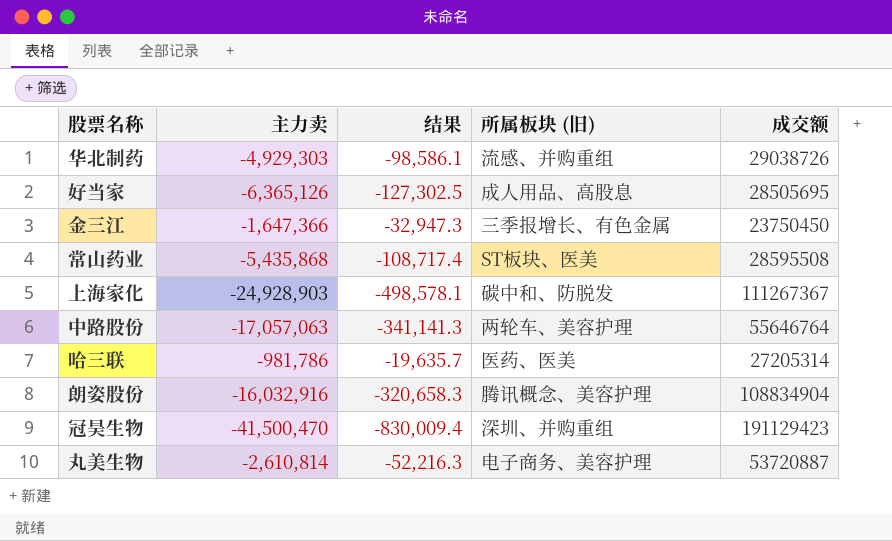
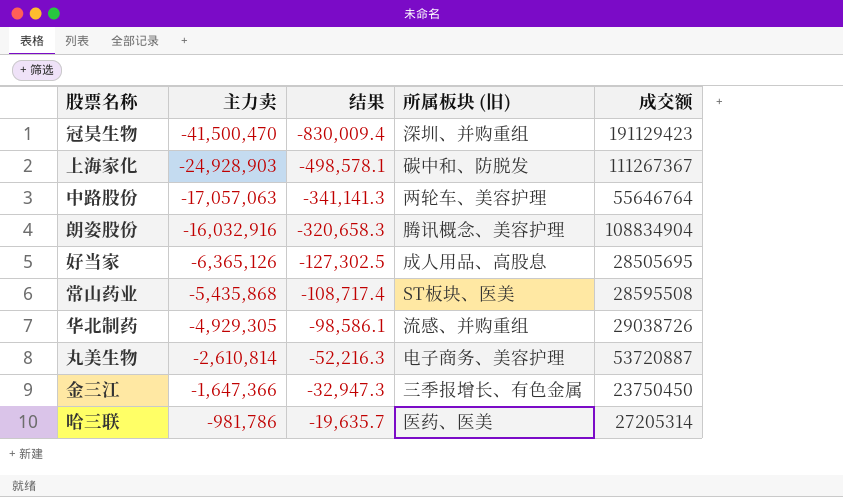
row order: none -> 主力卖 ascending
华北制药 | 主力卖: -4,929,303 -> -4,929,305

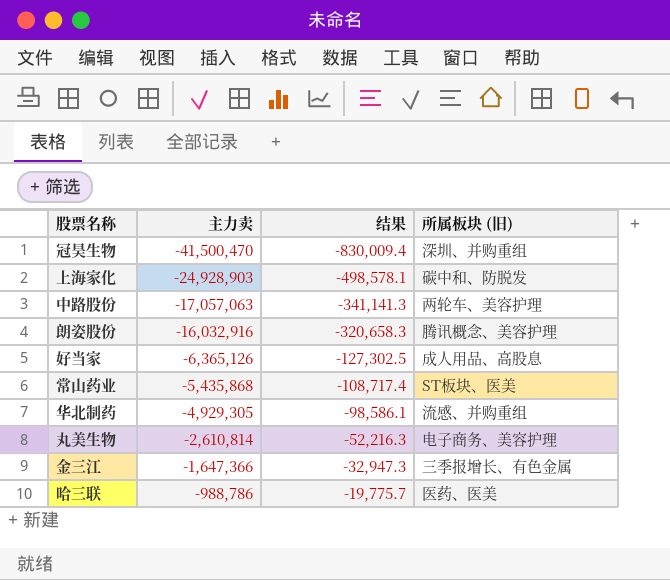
column 成交额 | position: 5 -> none
哈三联 | 主力卖: -981,786 -> -988,786
哈三联 | 结果: -19,635.7 -> -19,775.7

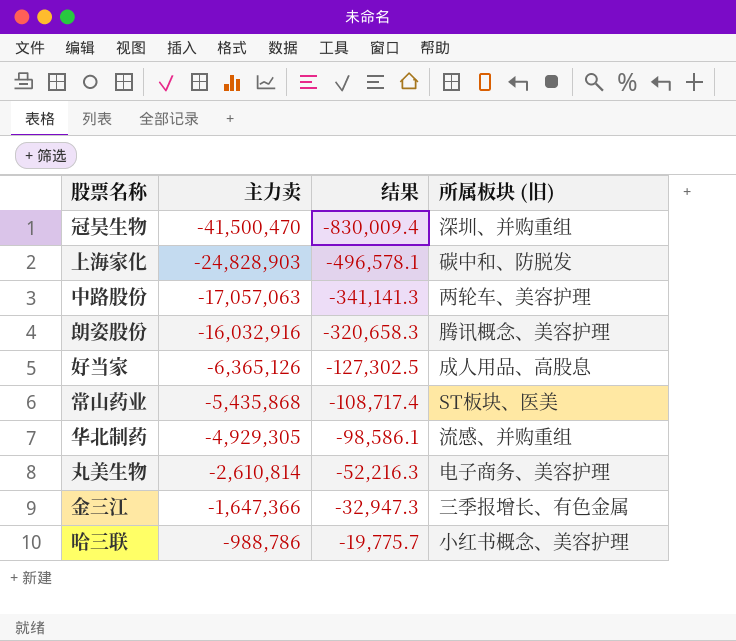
上海家化 | 主力卖: -24,928,903 -> -24,828,903
上海家化 | 结果: -498,578.1 -> -496,578.1
哈三联 | 所属板块 (旧): 医药、医美 -> 小红书概念、美容护理

